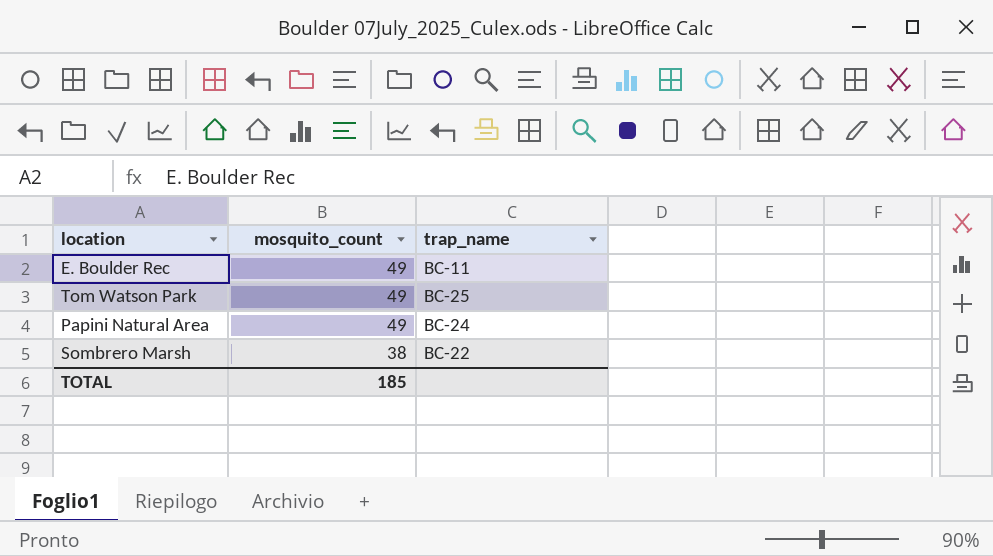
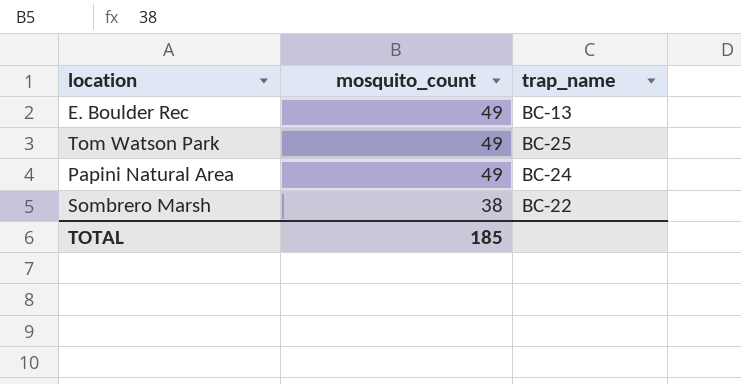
E. Boulder Rec | trap_name: BC-11 -> BC-13

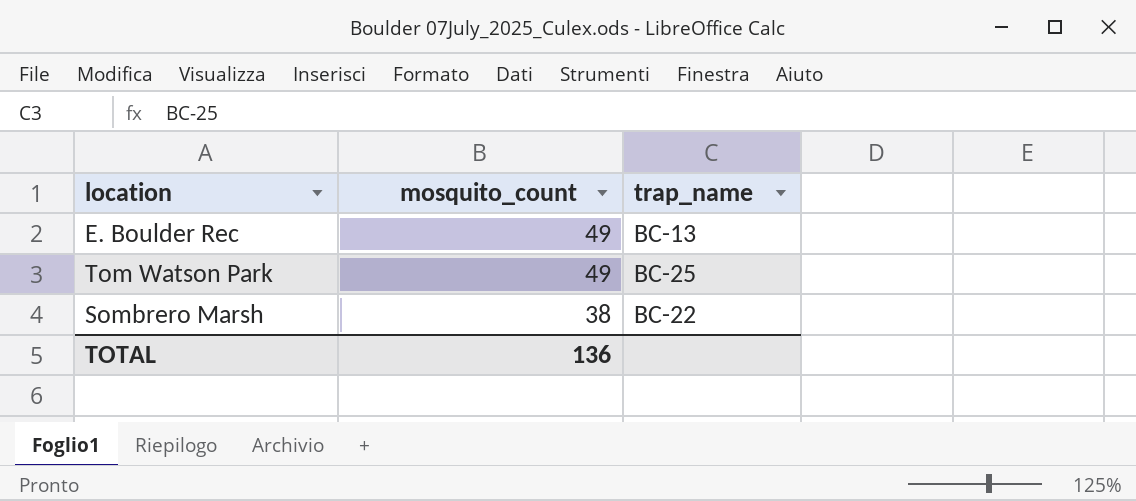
row Papini Natural Area: 49 | BC-24 -> none
TOTAL | mosquito_count: 185 -> 136

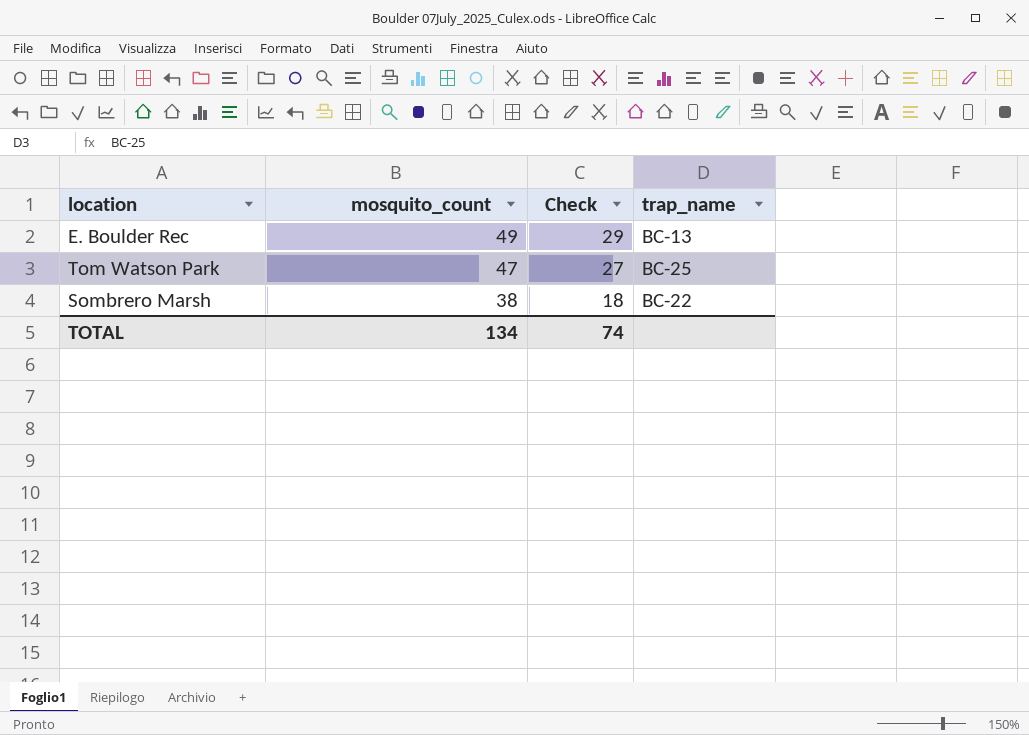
column Check | formula: none -> [mosquito_count] - 20
Tom Watson Park | mosquito_count: 49 -> 47
TOTAL | mosquito_count: 136 -> 134

